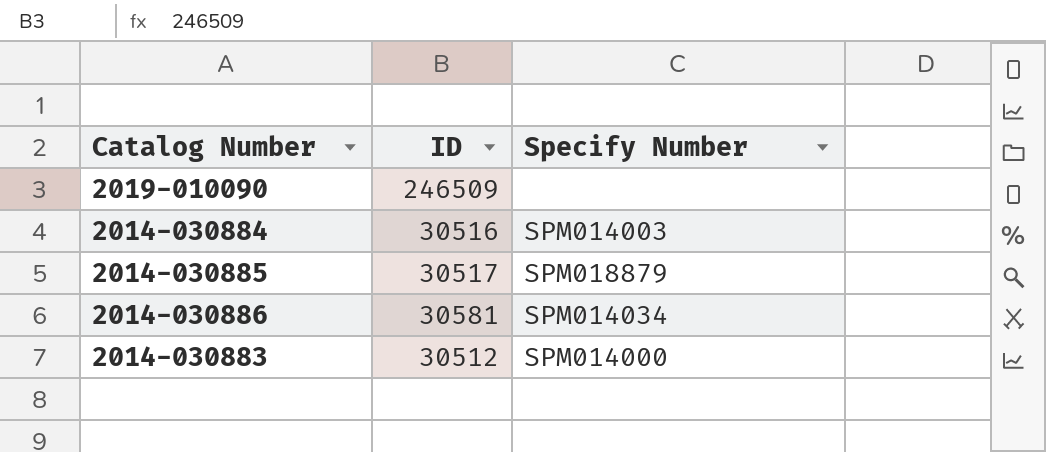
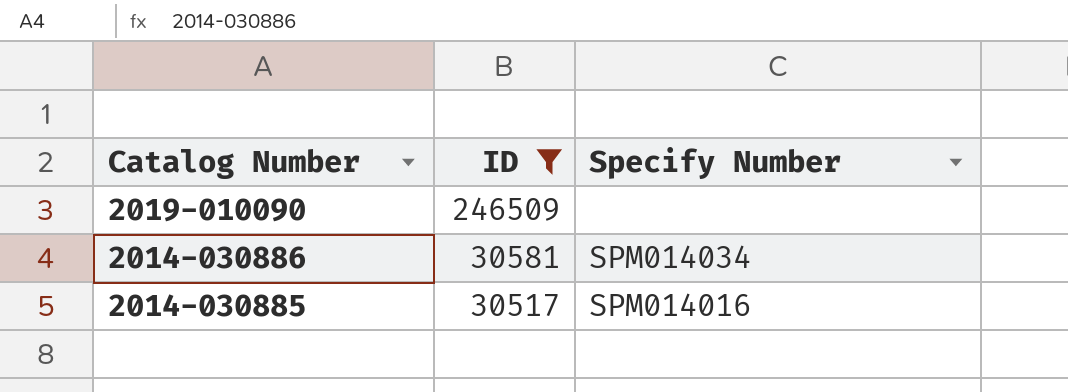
filter: none -> ID >= 30517
row order: none -> Catalog Number descending
2014-030885 | Specify Number: SPM018879 -> SPM014016

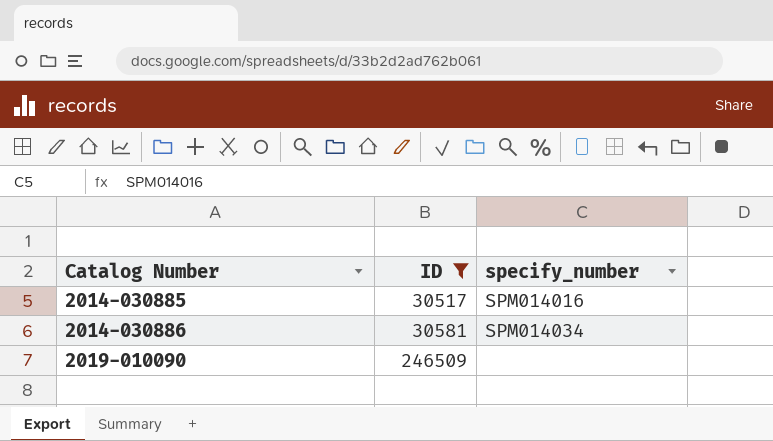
row order: Catalog Number descending -> Catalog Number ascending
column name: Specify Number -> specify_number

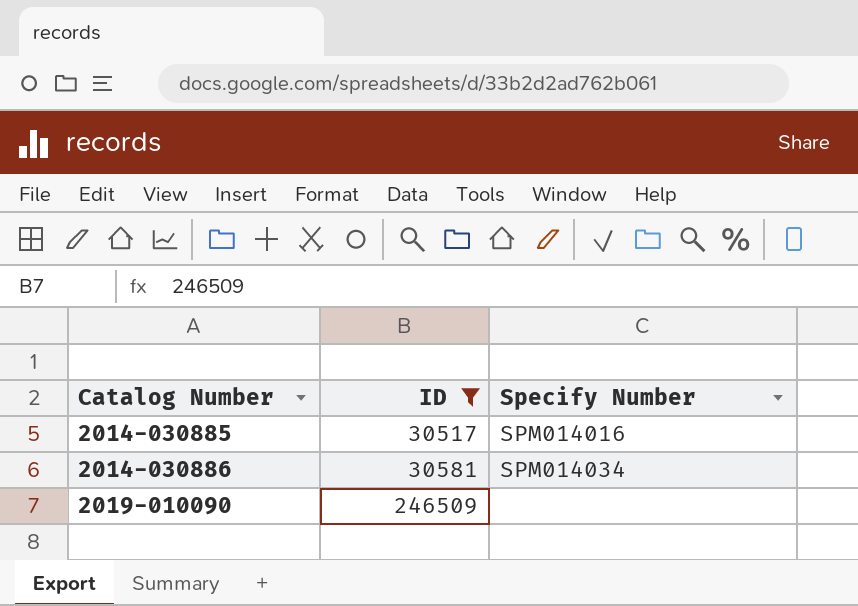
column name: specify_number -> Specify Number

